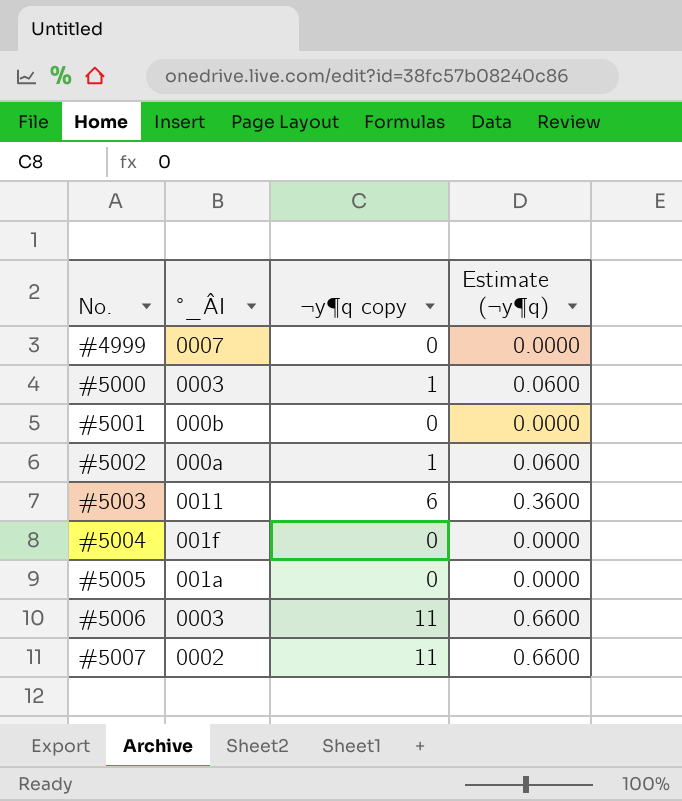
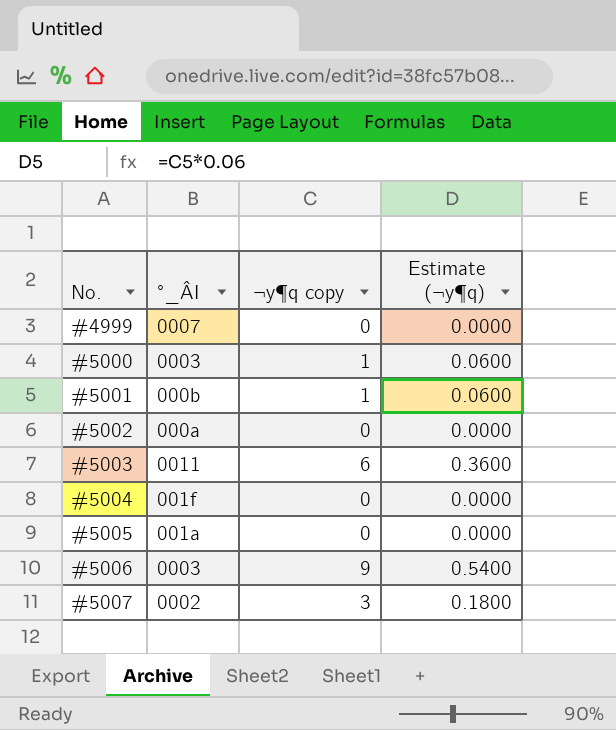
#5001 | ¬y¶q copy: 0 -> 1
#5001 | Estimate (¬y¶q): 0.0000 -> 0.0600
#5002 | ¬y¶q copy: 1 -> 0
#5002 | Estimate (¬y¶q): 0.0600 -> 0.0000
#5006 | ¬y¶q copy: 11 -> 9
#5006 | Estimate (¬y¶q): 0.6600 -> 0.5400
#5007 | ¬y¶q copy: 11 -> 3
#5007 | Estimate (¬y¶q): 0.6600 -> 0.1800

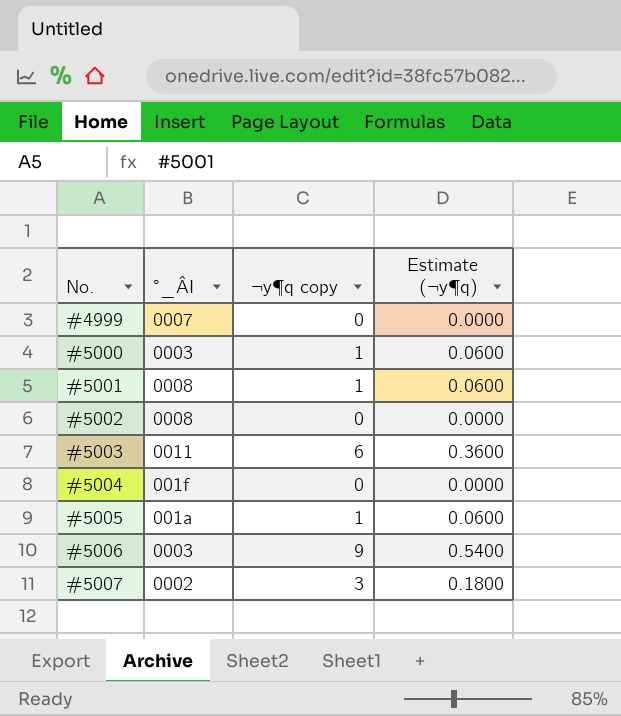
#5001 | °_ÂI: 000b -> 0008
#5002 | °_ÂI: 000a -> 0008
#5005 | ¬y¶q copy: 0 -> 1
#5005 | Estimate (¬y¶q): 0.0000 -> 0.0600

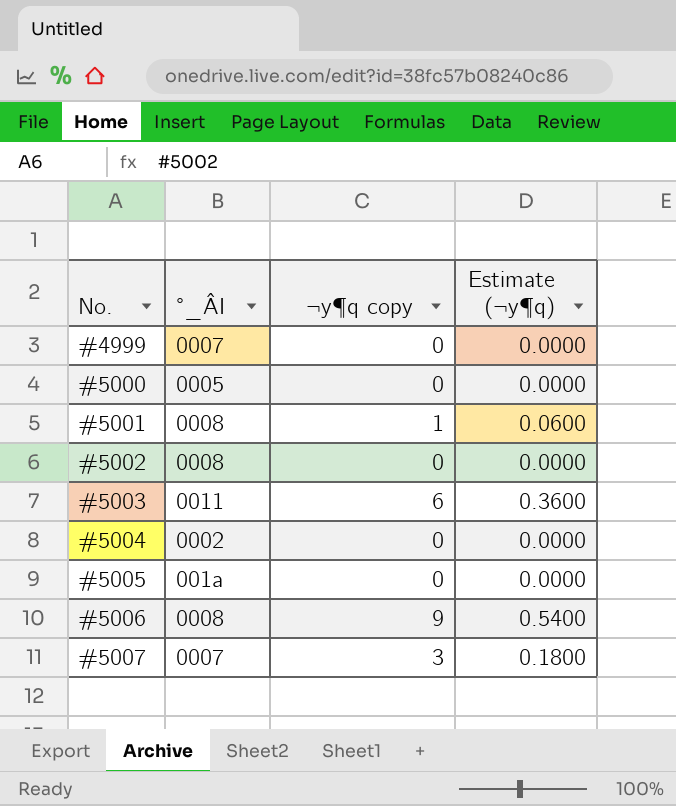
#5000 | °_ÂI: 0003 -> 0005
#5000 | ¬y¶q copy: 1 -> 0
#5000 | Estimate (¬y¶q): 0.0600 -> 0.0000
#5004 | °_ÂI: 001f -> 0002
#5005 | ¬y¶q copy: 1 -> 0
#5005 | Estimate (¬y¶q): 0.0600 -> 0.0000
#5006 | °_ÂI: 0003 -> 0008
#5007 | °_ÂI: 0002 -> 0007

